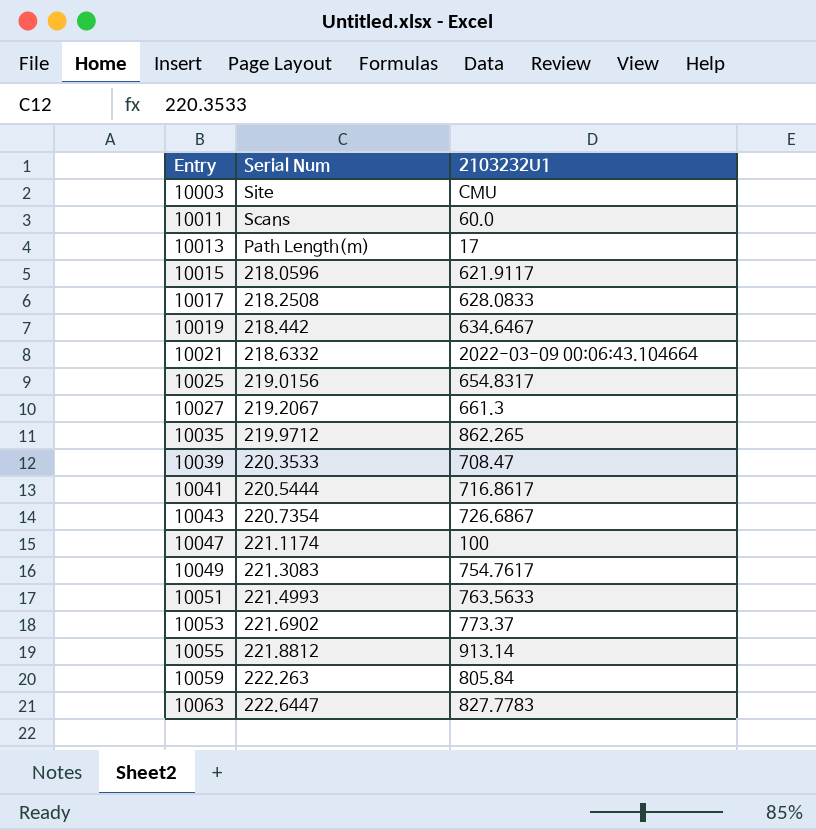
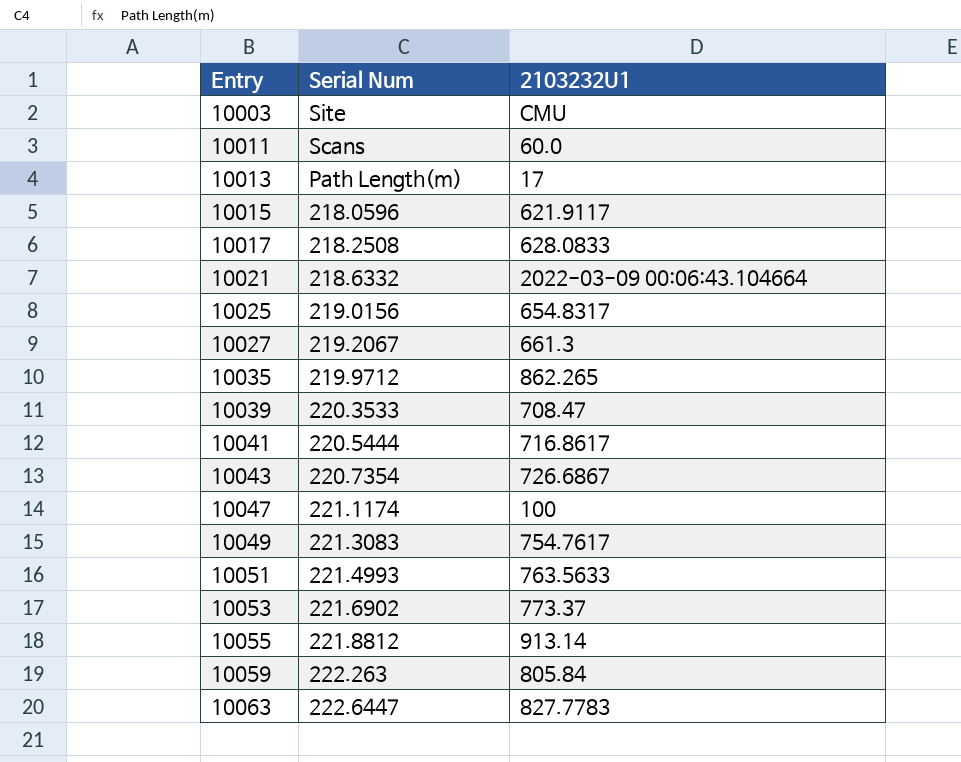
row 10019: 218.442 | 634.6467 -> none

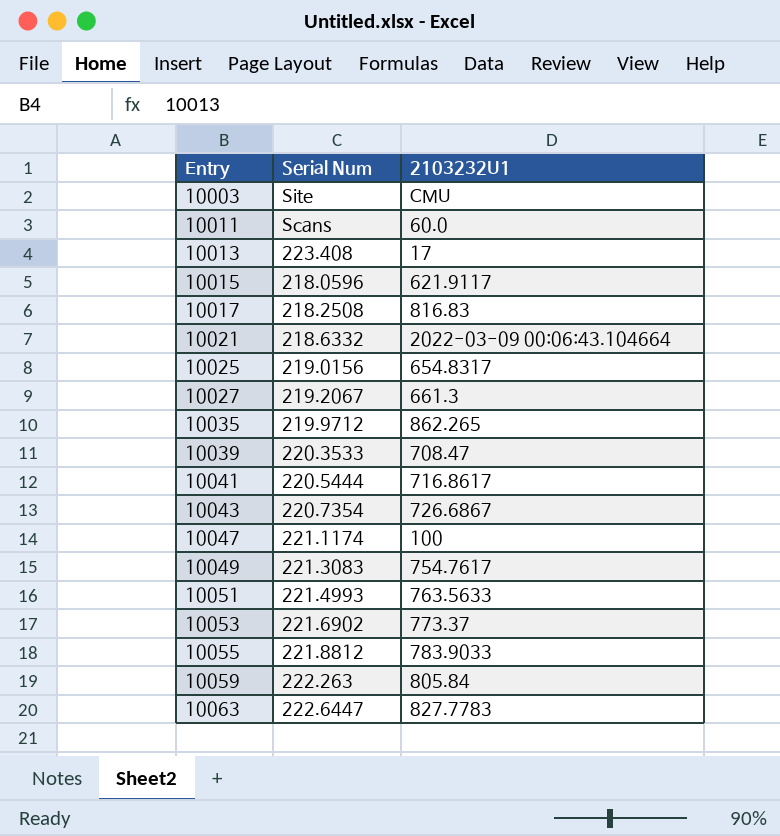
10013 | Serial Num: Path Length(m) -> 223.408
10017 | 2103232U1: 628.0833 -> 816.83
10055 | 2103232U1: 913.14 -> 783.9033

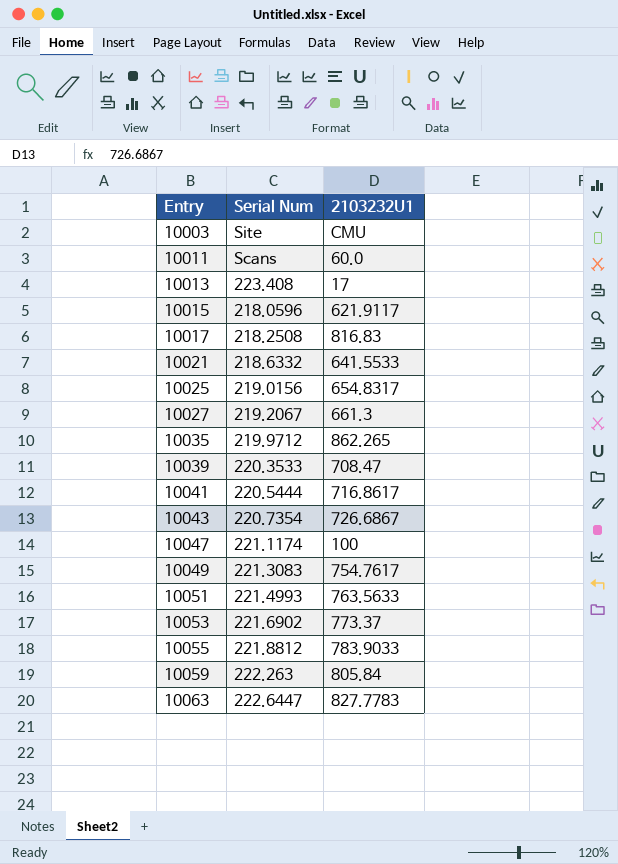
10021 | 2103232U1: 2022-03-09 00:06:43.104664 -> 641.5533

